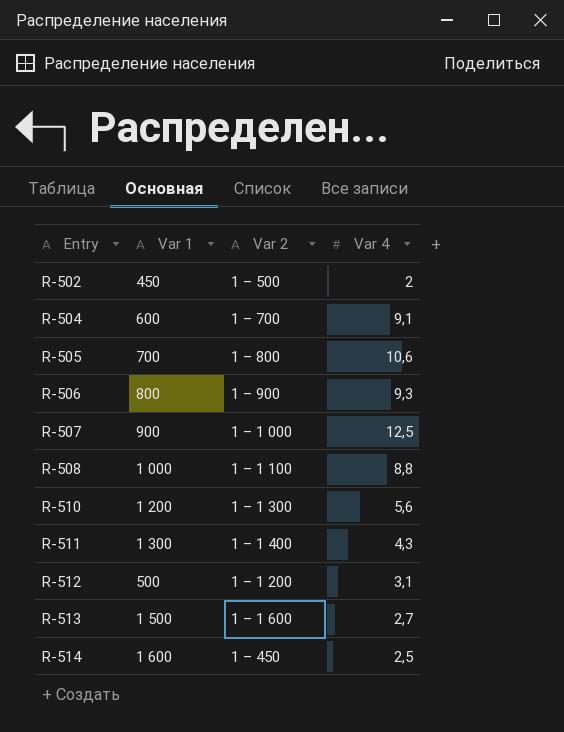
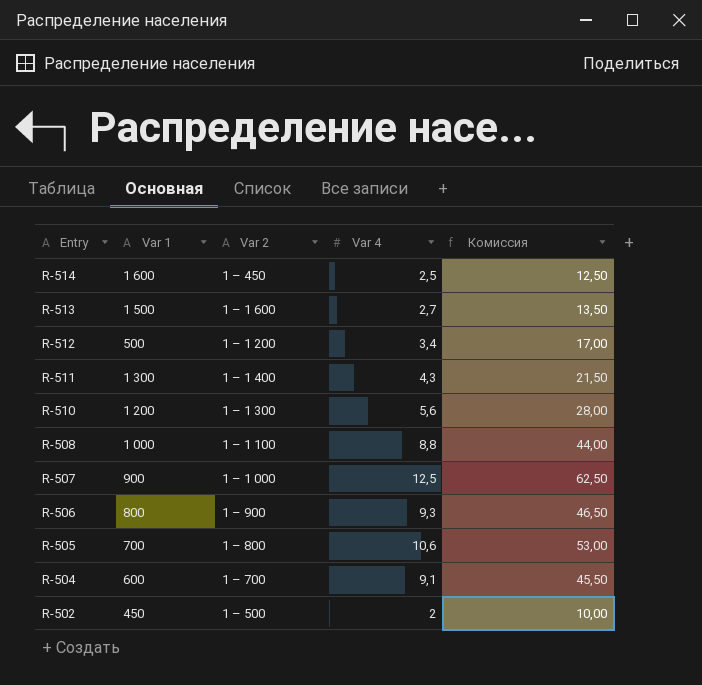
row order: Entry ascending -> Entry descending
column Комиссия | formula: none -> [Var 4] * 5
R-512 | Var 4: 3,1 -> 3,4

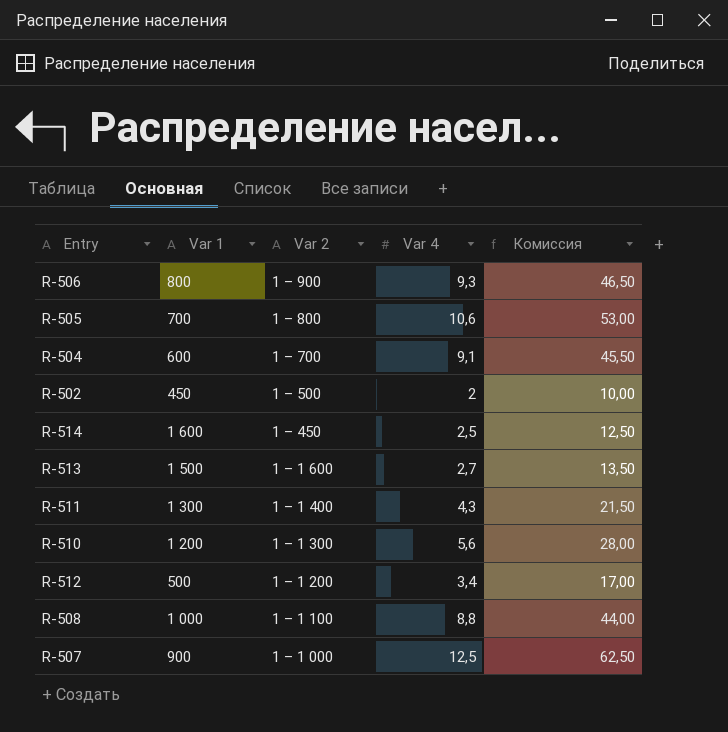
row order: Entry descending -> Var 2 descending

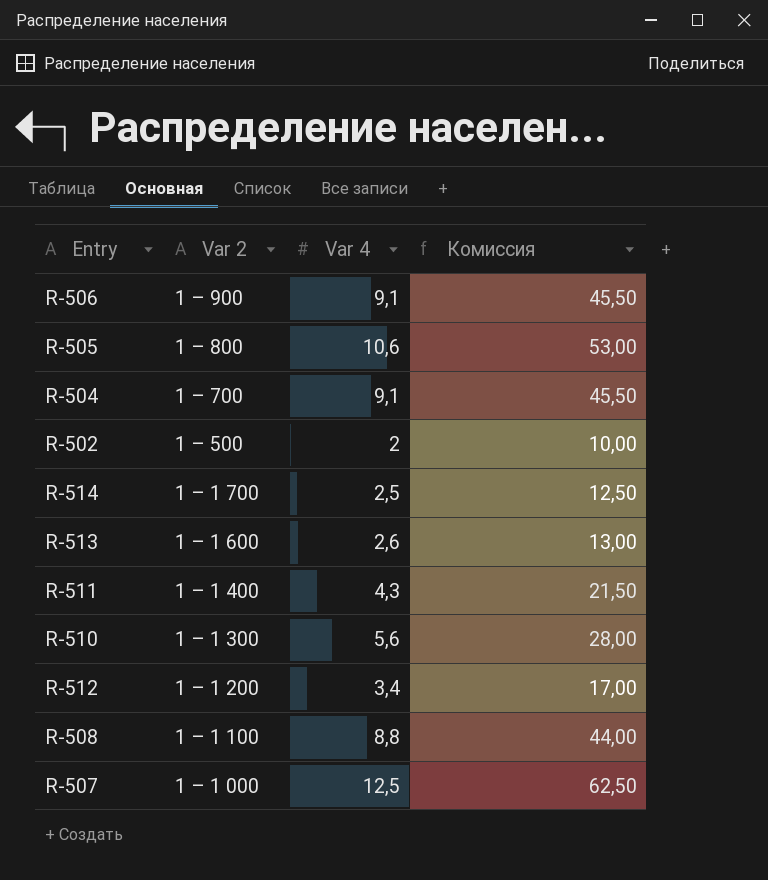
column Var 1 | position: 2 -> none
R-506 | Var 4: 9,3 -> 9,1
R-506 | Комиссия: 46,50 -> 45,50
R-514 | Var 2: 1 – 450 -> 1 – 1 700
R-513 | Var 4: 2,7 -> 2,6
R-513 | Комиссия: 13,50 -> 13,00

